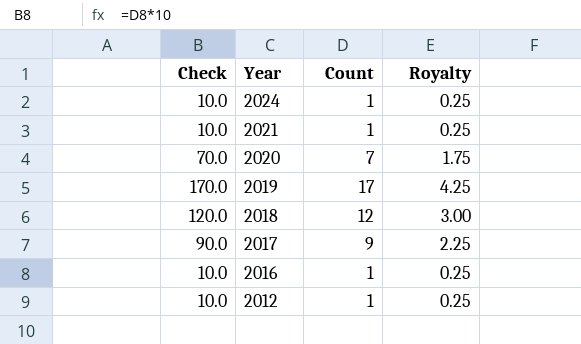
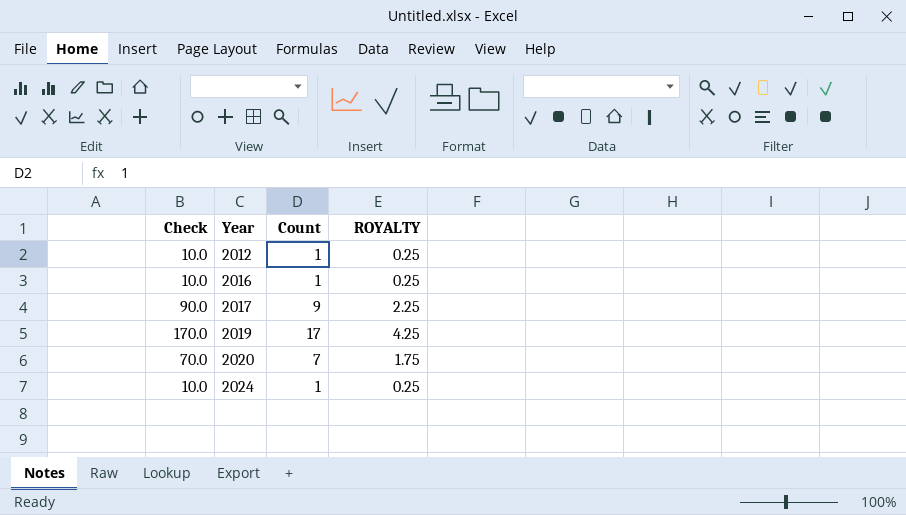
row order: Year descending -> Year ascending
column name: Royalty -> ROYALTY
row 2021: 10.0 | 1 | 0.25 -> none
row 2018: 120.0 | 12 | 3.00 -> none

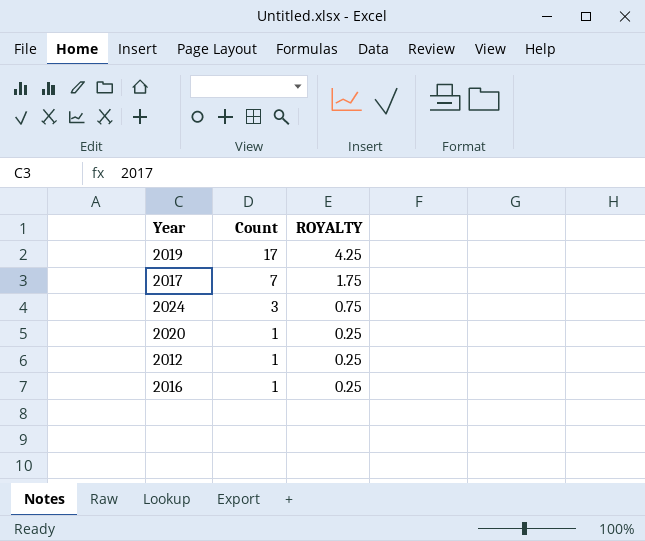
row order: Year ascending -> Count descending
column Check | formula: [Count] * 10 -> none
2017 | Count: 9 -> 7
2017 | ROYALTY: 2.25 -> 1.75
2024 | Count: 1 -> 3
2024 | ROYALTY: 0.25 -> 0.75
2020 | Count: 7 -> 1
2020 | ROYALTY: 1.75 -> 0.25

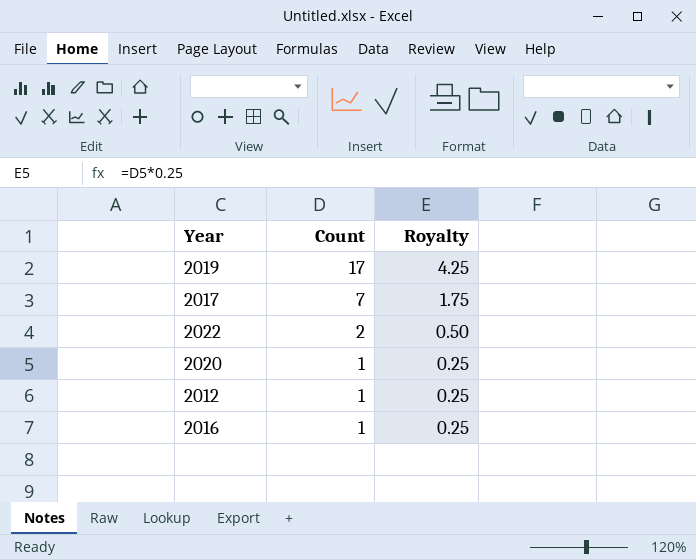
column name: ROYALTY -> Royalty
row 2024: 3 | 0.75 -> none
row 2022: none -> 2 | 0.50

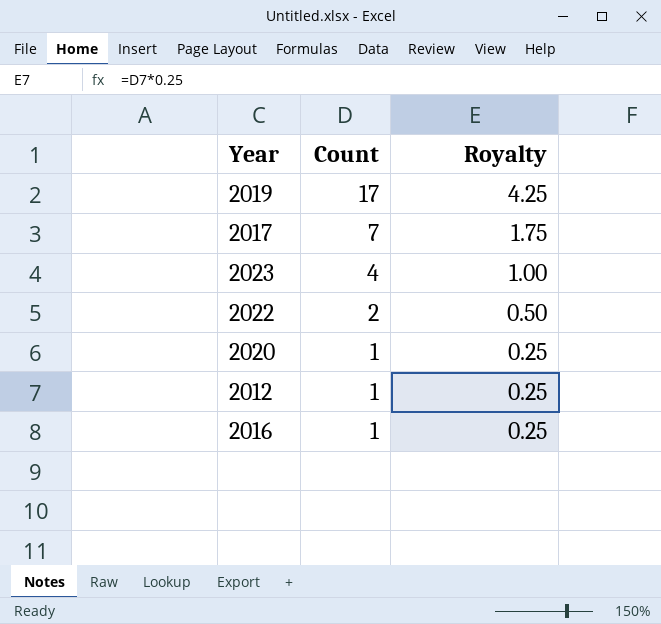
row 2023: none -> 4 | 1.00

